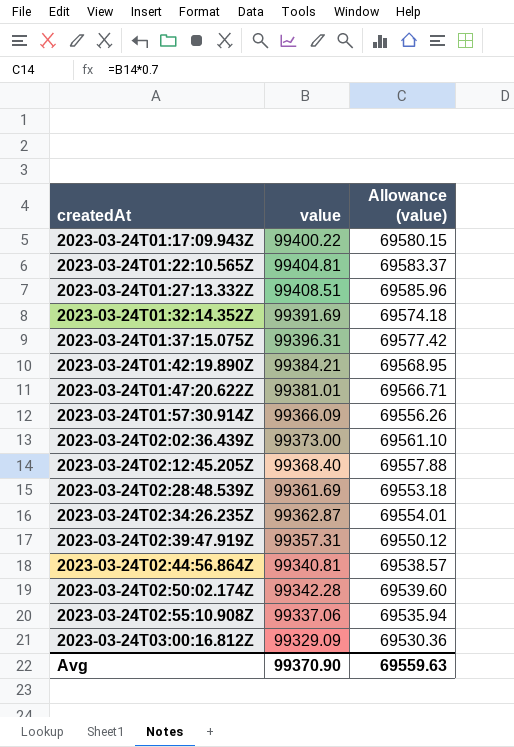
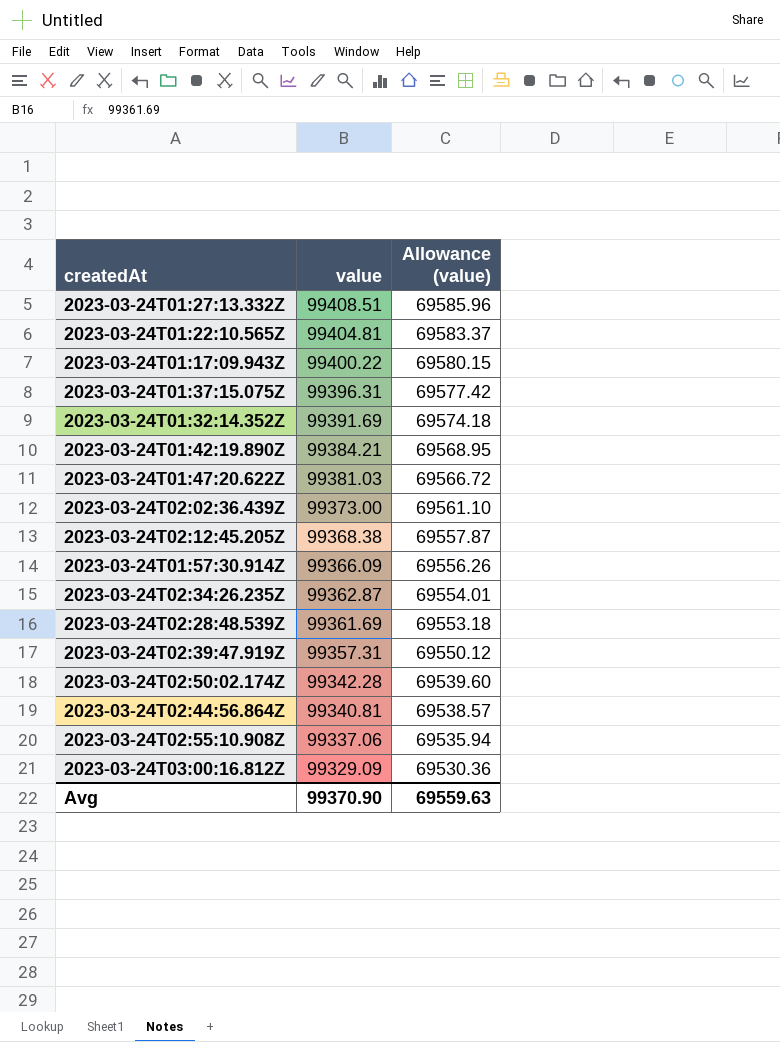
row order: createdAt ascending -> value descending
2023-03-24T01:47:20.622Z | value: 99381.01 -> 99381.03
2023-03-24T01:47:20.622Z | Allowance (value): 69566.71 -> 69566.72
2023-03-24T02:12:45.205Z | value: 99368.40 -> 99368.38
2023-03-24T02:12:45.205Z | Allowance (value): 69557.88 -> 69557.87

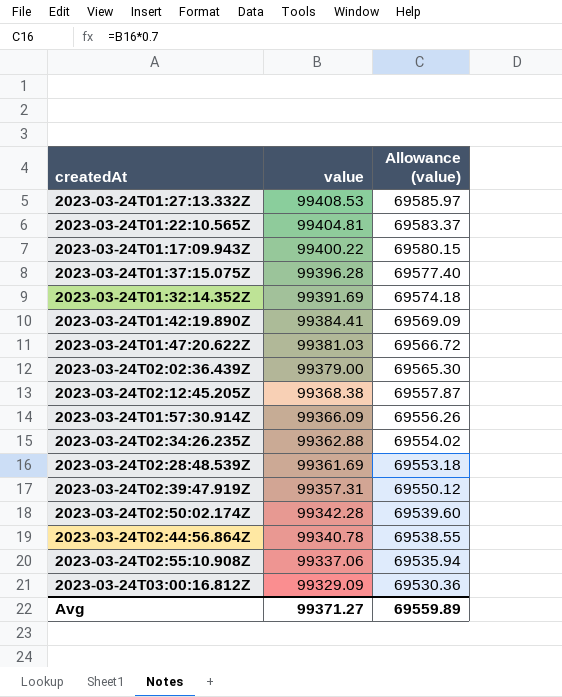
2023-03-24T01:27:13.332Z | value: 99408.51 -> 99408.53
2023-03-24T01:27:13.332Z | Allowance (value): 69585.96 -> 69585.97
2023-03-24T01:37:15.075Z | value: 99396.31 -> 99396.28
2023-03-24T01:37:15.075Z | Allowance (value): 69577.42 -> 69577.40
2023-03-24T01:42:19.890Z | value: 99384.21 -> 99384.41
2023-03-24T01:42:19.890Z | Allowance (value): 69568.95 -> 69569.09
2023-03-24T02:02:36.439Z | value: 99373.00 -> 99379.00
2023-03-24T02:02:36.439Z | Allowance (value): 69561.10 -> 69565.30
2023-03-24T02:34:26.235Z | value: 99362.87 -> 99362.88
2023-03-24T02:34:26.235Z | Allowance (value): 69554.01 -> 69554.02
2023-03-24T02:44:56.864Z | value: 99340.81 -> 99340.78
2023-03-24T02:44:56.864Z | Allowance (value): 69538.57 -> 69538.55
Avg | value: 99370.90 -> 99371.27
Avg | Allowance (value): 69559.63 -> 69559.89

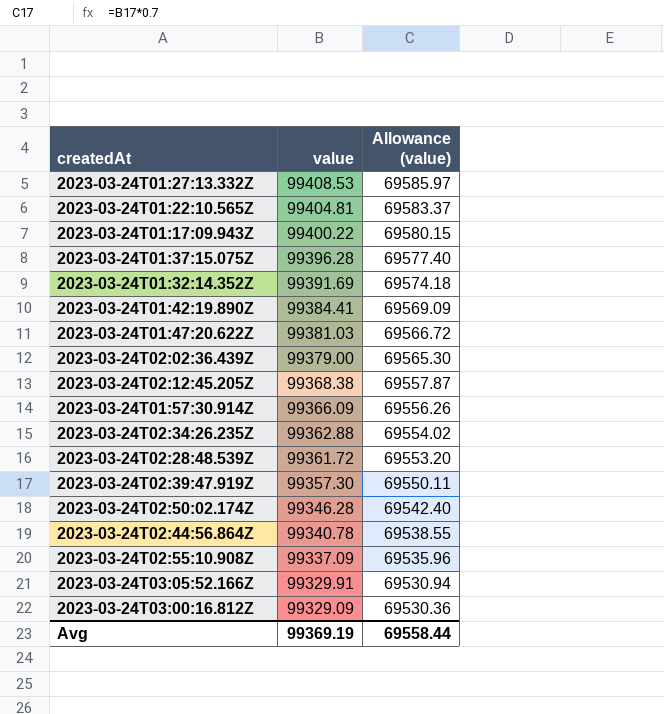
2023-03-24T02:28:48.539Z | value: 99361.69 -> 99361.72
2023-03-24T02:28:48.539Z | Allowance (value): 69553.18 -> 69553.20
2023-03-24T02:39:47.919Z | value: 99357.31 -> 99357.30
2023-03-24T02:39:47.919Z | Allowance (value): 69550.12 -> 69550.11
2023-03-24T02:50:02.174Z | value: 99342.28 -> 99346.28
2023-03-24T02:50:02.174Z | Allowance (value): 69539.60 -> 69542.40
2023-03-24T02:55:10.908Z | value: 99337.06 -> 99337.09
2023-03-24T02:55:10.908Z | Allowance (value): 69535.94 -> 69535.96
row 2023-03-24T03:05:52.166Z: none -> 99329.91 | 69530.94
Avg | value: 99371.27 -> 99369.19
Avg | Allowance (value): 69559.89 -> 69558.44

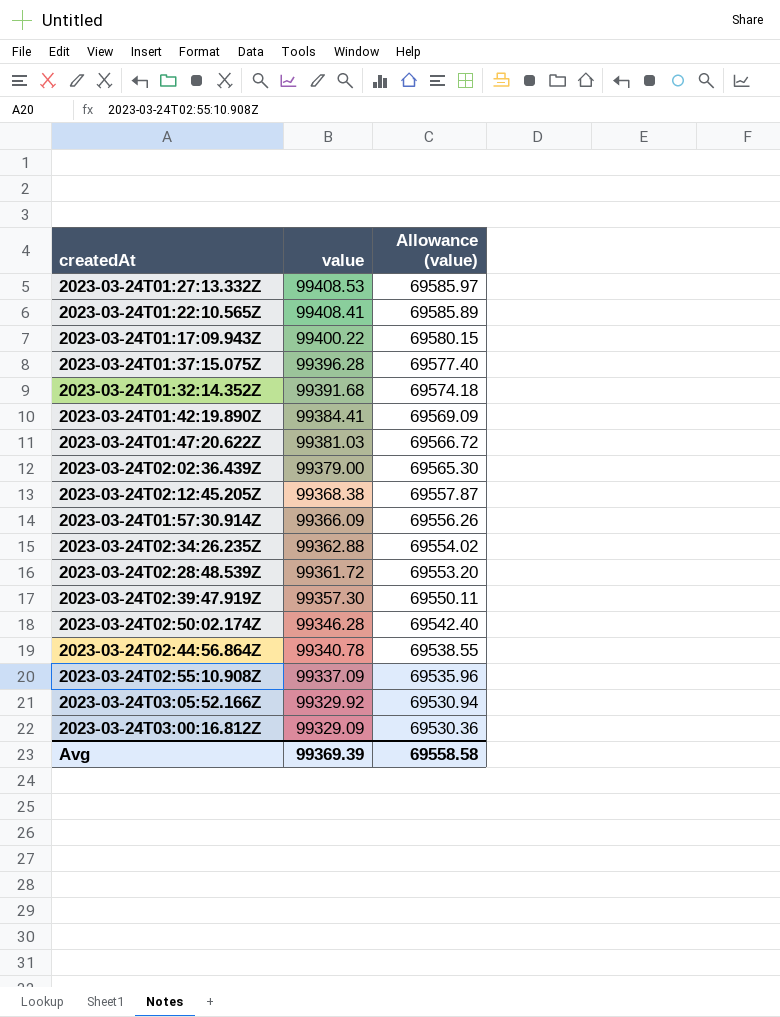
2023-03-24T01:22:10.565Z | value: 99404.81 -> 99408.41
2023-03-24T01:22:10.565Z | Allowance (value): 69583.37 -> 69585.89
2023-03-24T01:32:14.352Z | value: 99391.69 -> 99391.68
2023-03-24T03:05:52.166Z | value: 99329.91 -> 99329.92
Avg | value: 99369.19 -> 99369.39
Avg | Allowance (value): 69558.44 -> 69558.58

